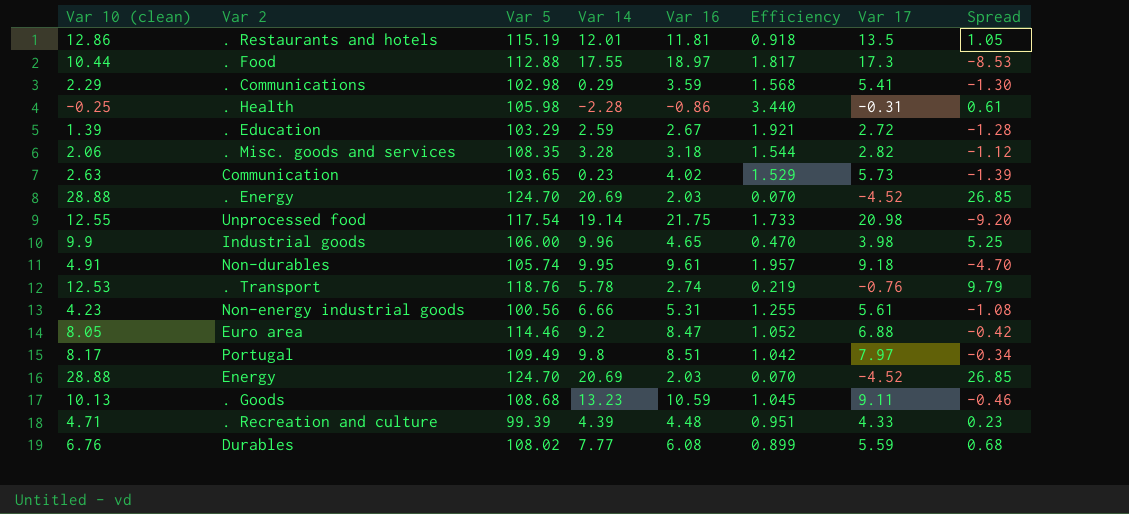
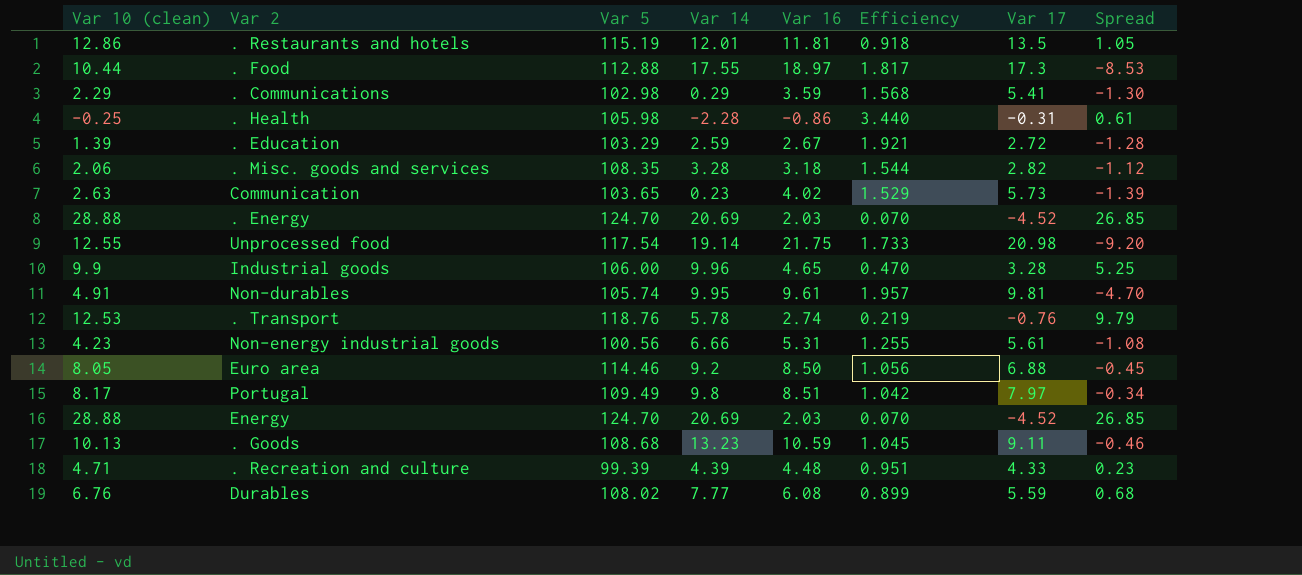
Industrial goods | Var 17: 3.98 -> 3.28
Non-durables | Var 17: 9.18 -> 9.81
Euro area | Var 16: 8.47 -> 8.50
Euro area | Efficiency: 1.052 -> 1.056
Euro area | Spread: -0.42 -> -0.45

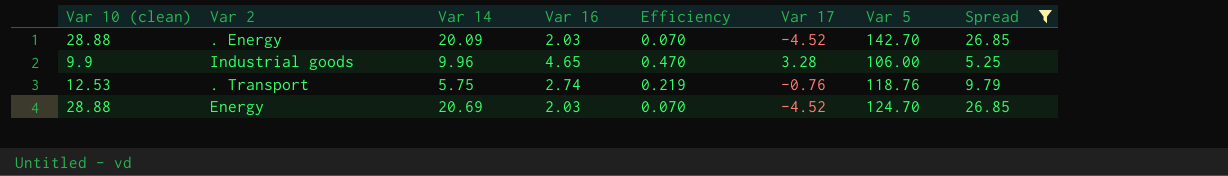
filter: none -> Spread >= 5.25
column Var 5 | position: 3 -> 7
. Energy | Var 14: 20.69 -> 20.09
. Energy | Var 5: 124.70 -> 142.70
. Transport | Var 14: 5.78 -> 5.75

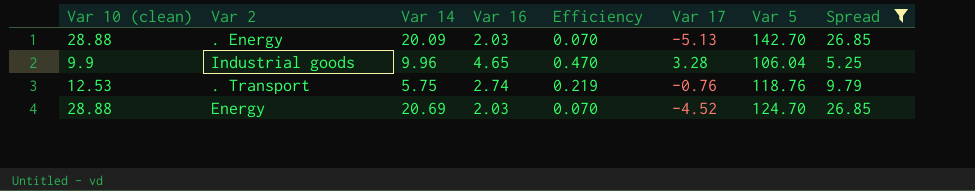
. Energy | Var 17: -4.52 -> -5.13
Industrial goods | Var 5: 106.00 -> 106.04

